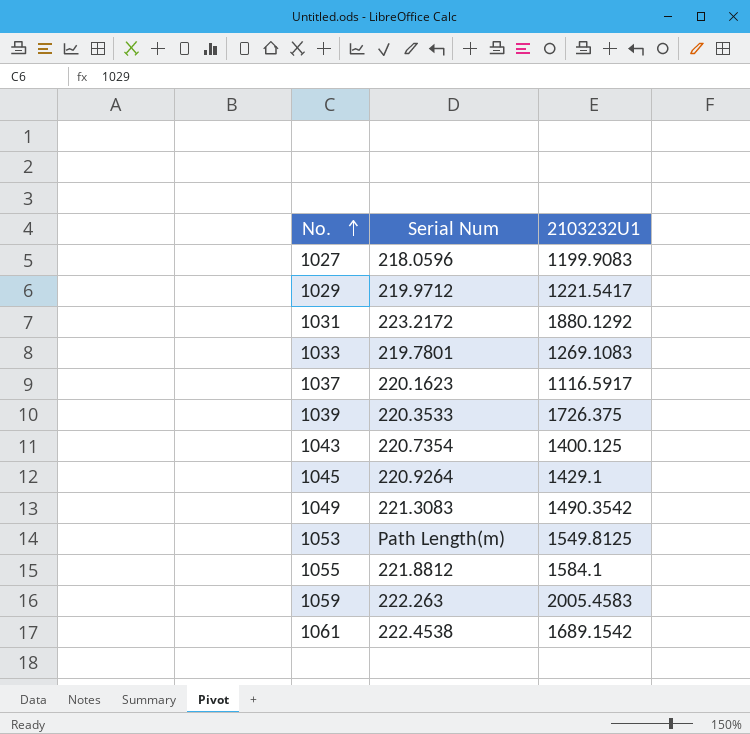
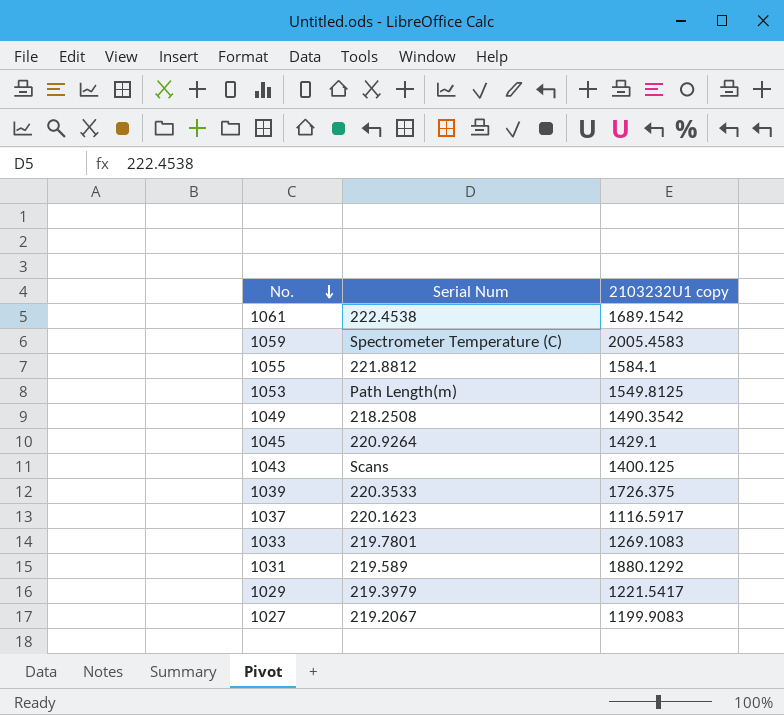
row order: No. ascending -> No. descending
column name: 2103232U1 -> 2103232U1 copy
1059 | Serial Num: 222.263 -> Spectrometer Temperature (C)
1049 | Serial Num: 221.3083 -> 218.2508
1043 | Serial Num: 220.7354 -> Scans
1031 | Serial Num: 223.2172 -> 219.589
1029 | Serial Num: 219.9712 -> 219.3979
1027 | Serial Num: 218.0596 -> 219.2067

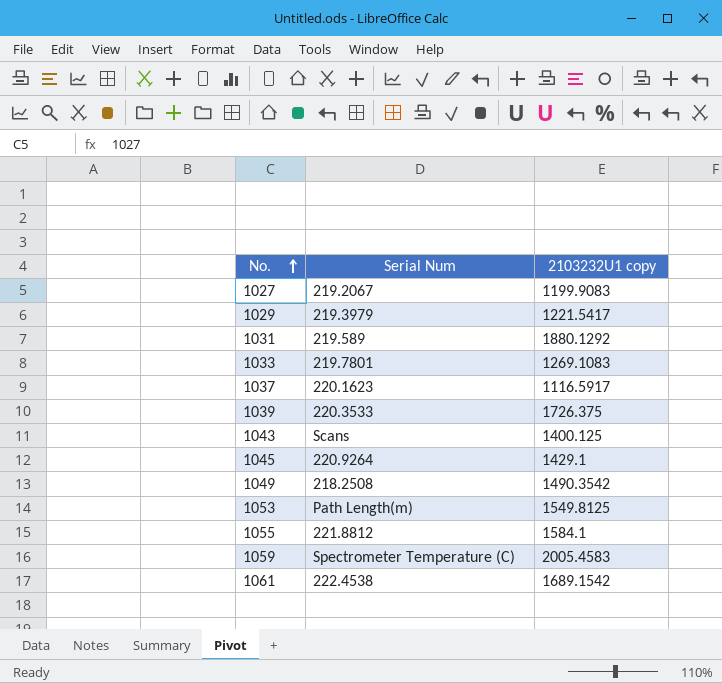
row order: No. descending -> No. ascending

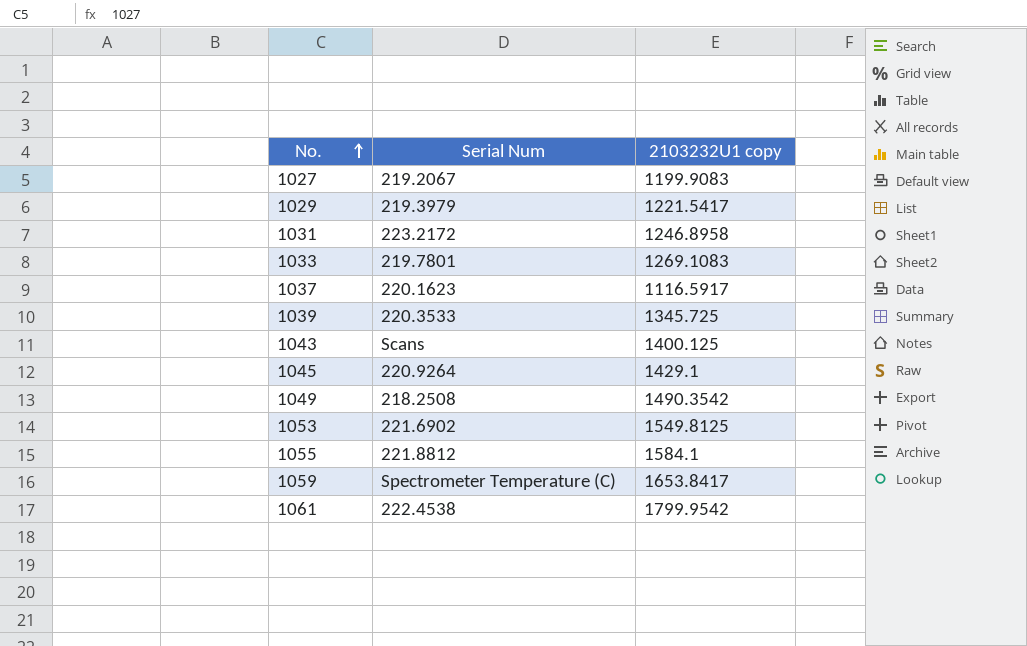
1031 | Serial Num: 219.589 -> 223.2172
1031 | 2103232U1 copy: 1880.1292 -> 1246.8958
1039 | 2103232U1 copy: 1726.375 -> 1345.725
1053 | Serial Num: Path Length(m) -> 221.6902
1059 | 2103232U1 copy: 2005.4583 -> 1653.8417
1061 | 2103232U1 copy: 1689.1542 -> 1799.9542

